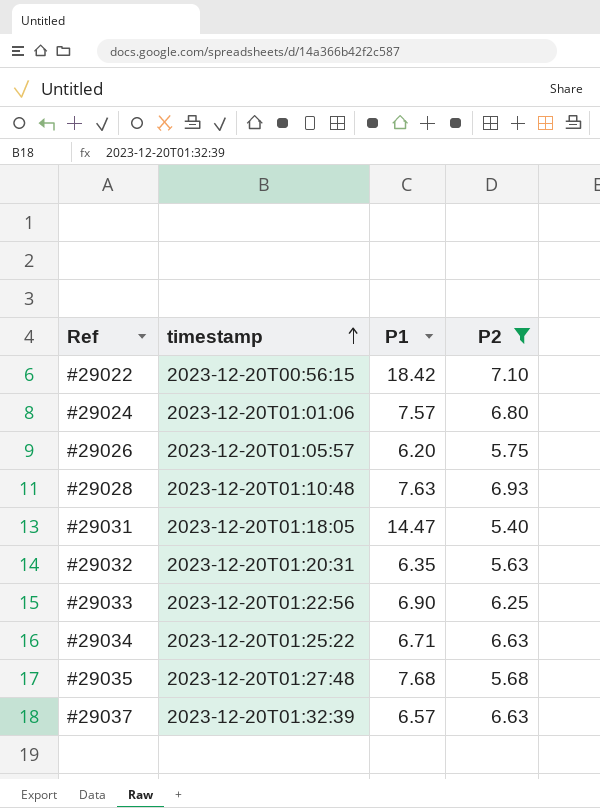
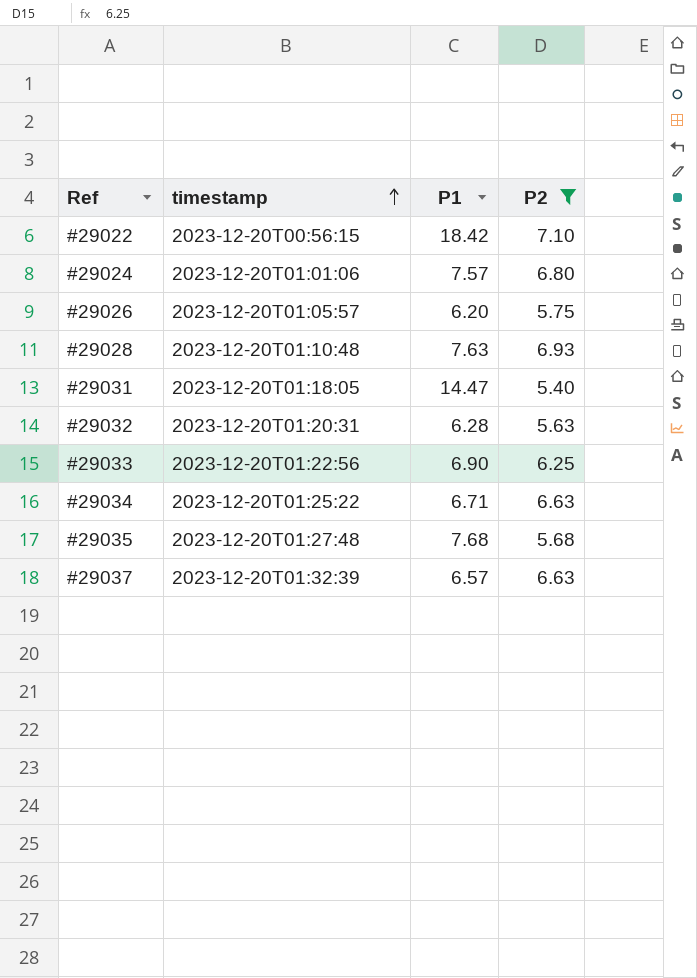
#29032 | P1: 6.35 -> 6.28

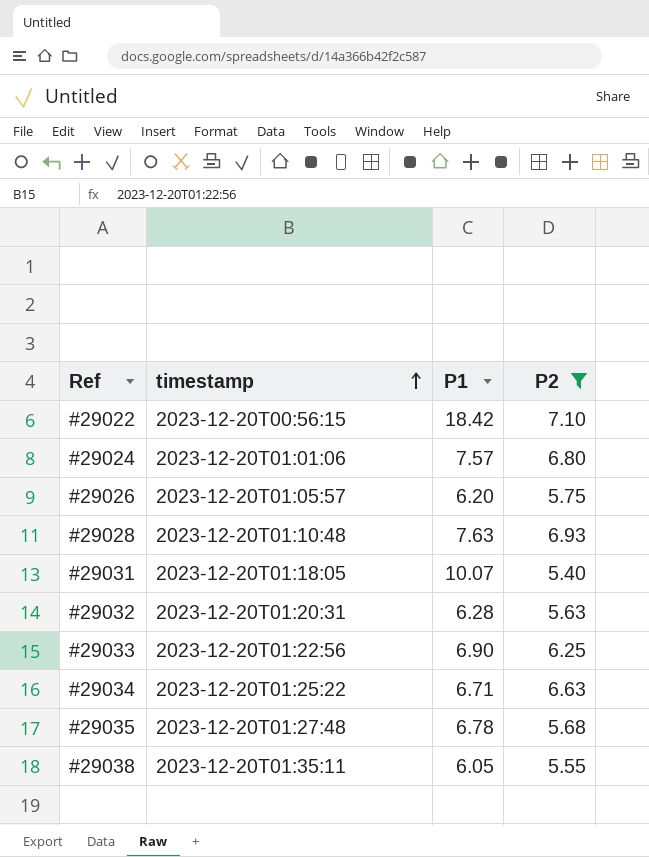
row #29037: 2023-12-20T01:32:39 | 6.57 | 6.63 -> none
#29031 | P1: 14.47 -> 10.07
#29035 | P1: 7.68 -> 6.78
row #29038: none -> 2023-12-20T01:35:11 | 6.05 | 5.55

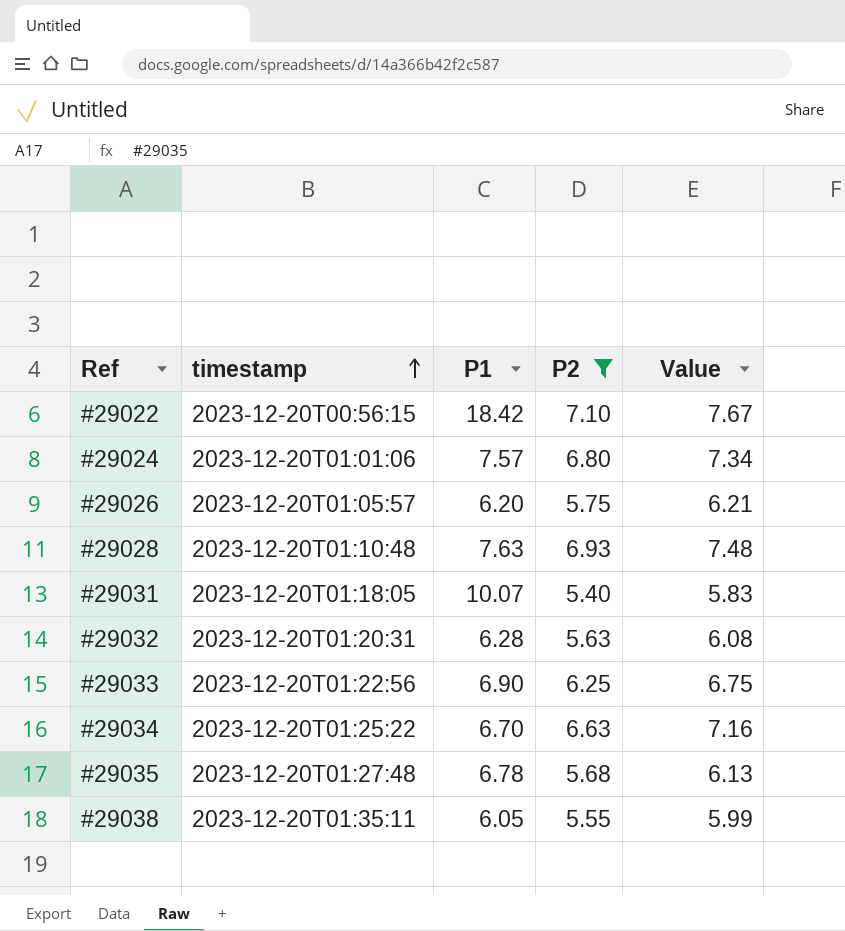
column Value | formula: none -> [P2] * 1.08
#29034 | P1: 6.71 -> 6.70

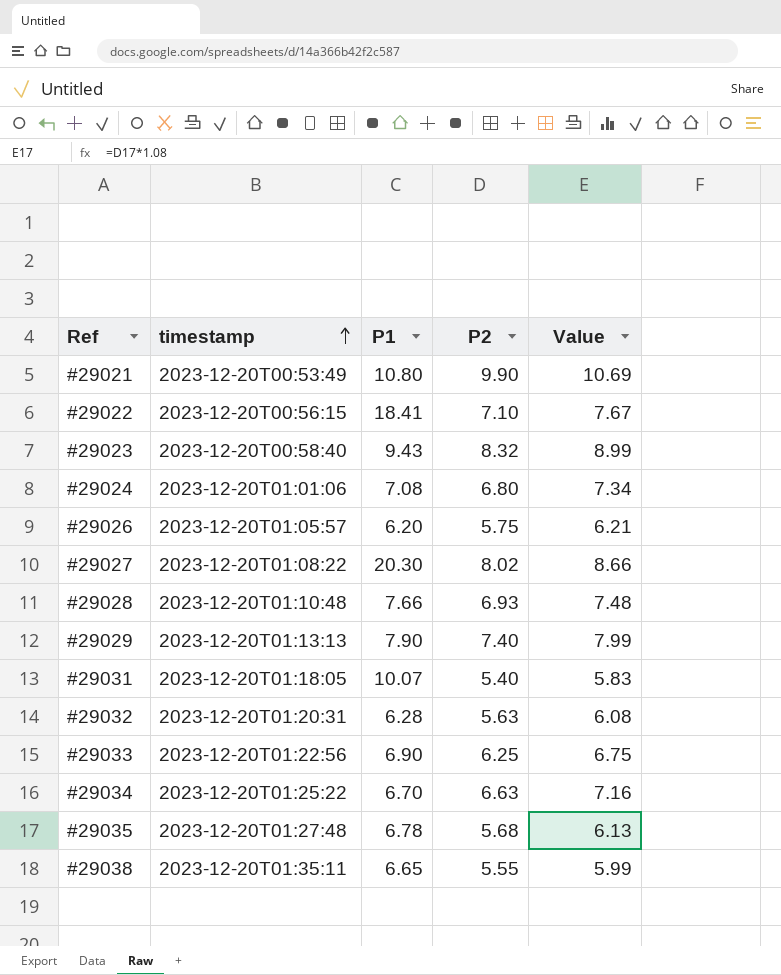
filter: P2 <= 7.10 -> none
#29022 | P1: 18.42 -> 18.41
#29024 | P1: 7.57 -> 7.08
#29028 | P1: 7.63 -> 7.66
#29038 | P1: 6.05 -> 6.65

